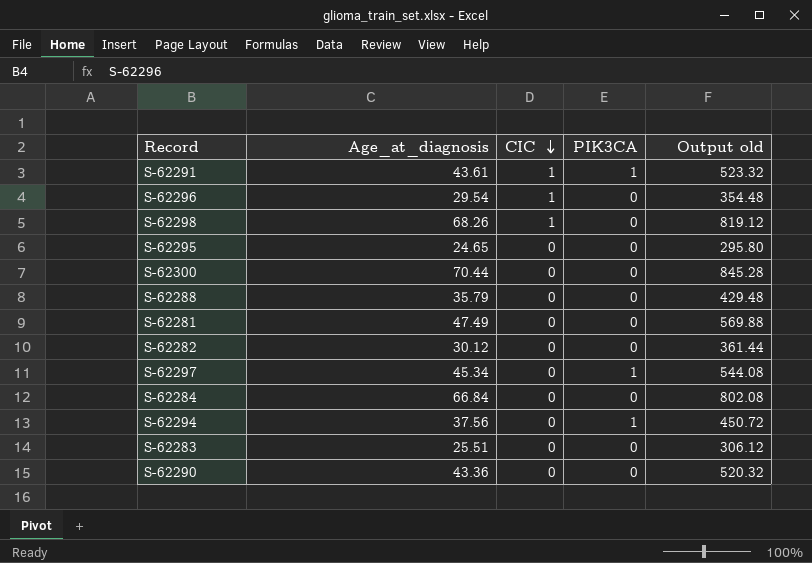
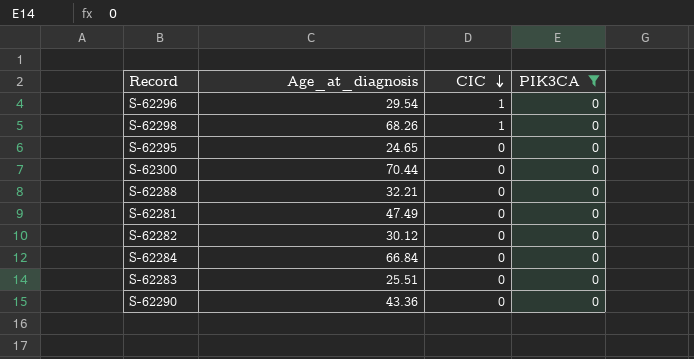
filter: none -> PIK3CA = 0
column Output old | formula: [Age_at_diagnosis] * 12 -> none
S-62288 | Age_at_diagnosis: 35.79 -> 32.21

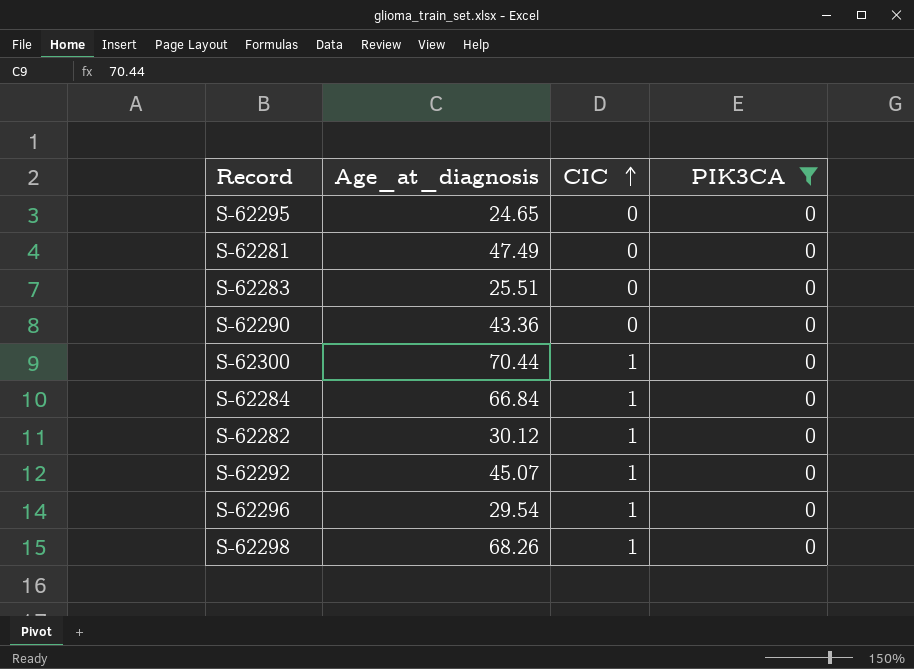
row order: CIC descending -> CIC ascending
row S-62288: 32.21 | 0 | 0 -> none
S-62300 | CIC: 0 -> 1
S-62284 | CIC: 0 -> 1
S-62282 | CIC: 0 -> 1
row S-62292: none -> 45.07 | 1 | 0

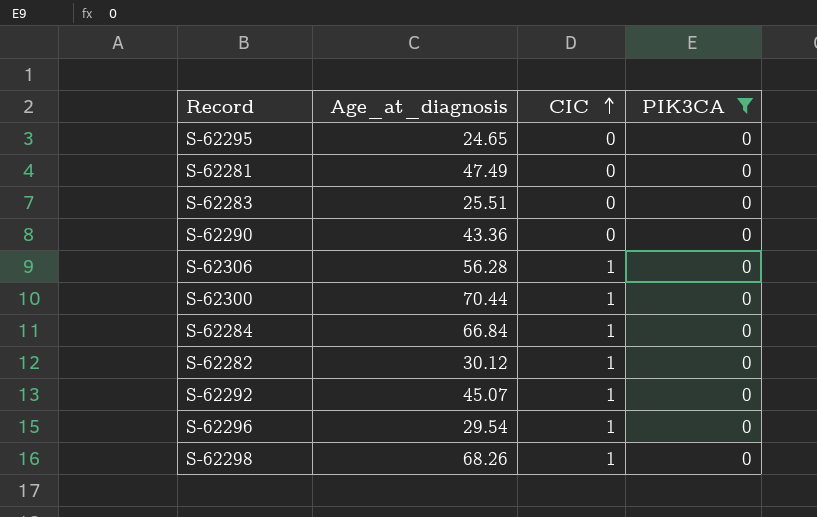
row S-62306: none -> 56.28 | 1 | 0

